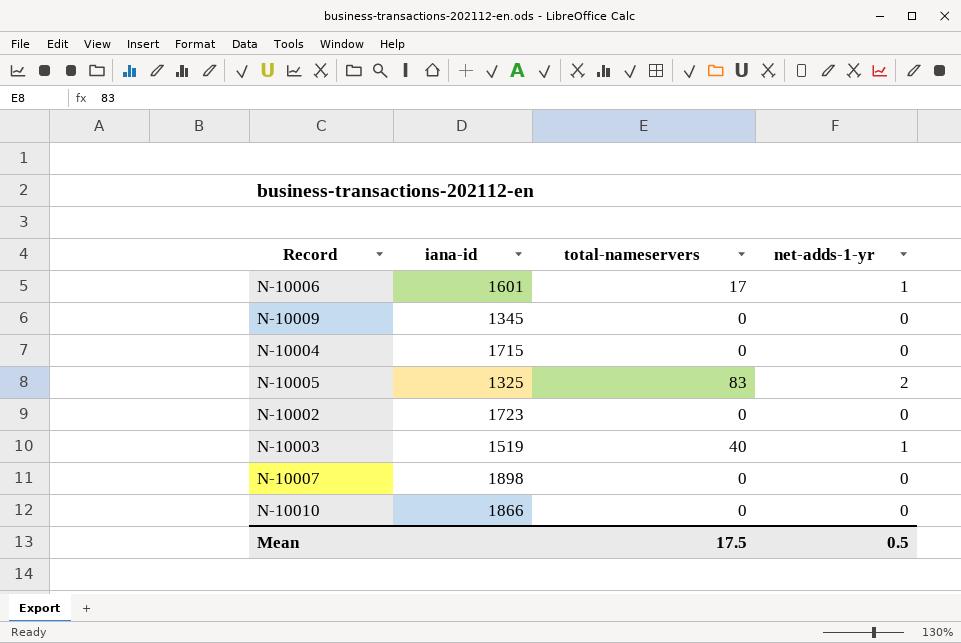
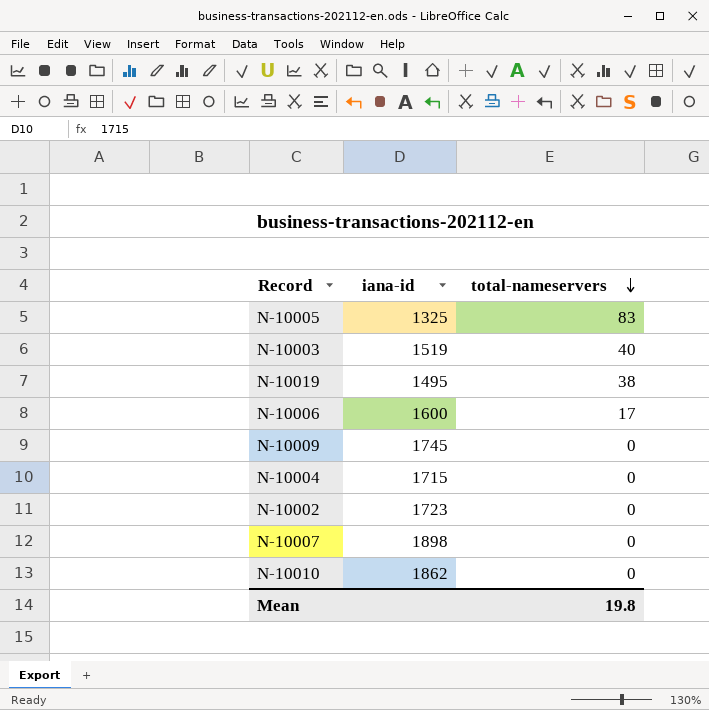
row order: none -> total-nameservers descending
column net-adds-1-yr | position: 4 -> none
row N-10019: none -> 1495 | 38
N-10006 | iana-id: 1601 -> 1600
N-10009 | iana-id: 1345 -> 1745
N-10010 | iana-id: 1866 -> 1862
Mean | total-nameservers: 17.5 -> 19.8

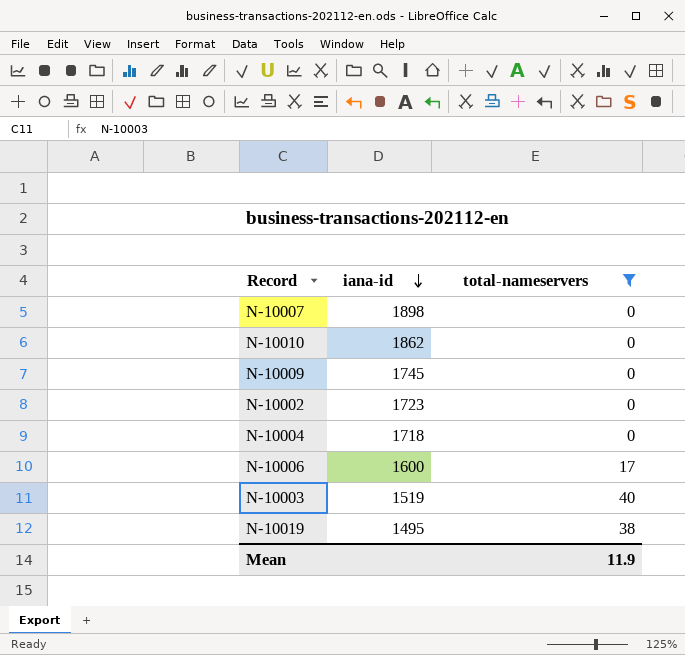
filter: none -> total-nameservers != 83
row order: total-nameservers descending -> iana-id descending
N-10004 | iana-id: 1715 -> 1718
Mean | total-nameservers: 19.8 -> 11.9

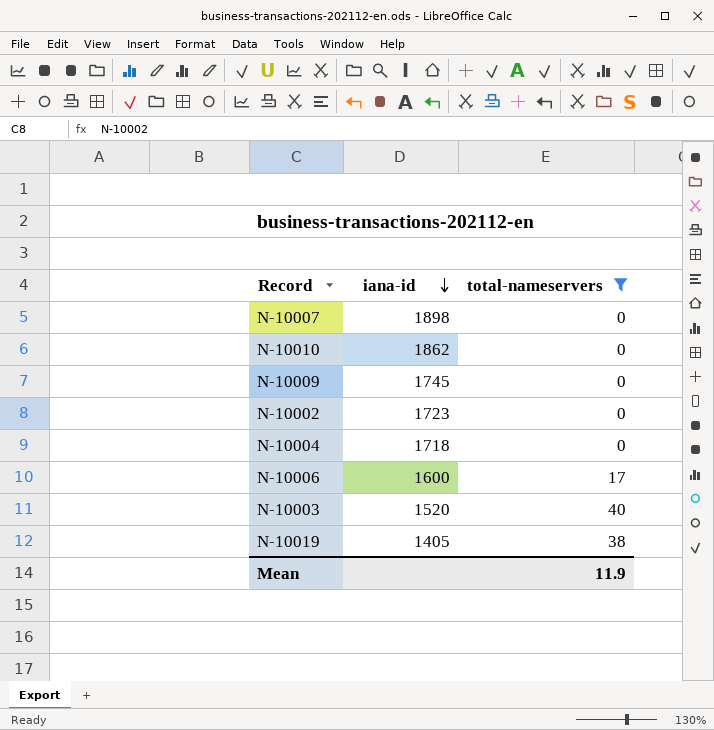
N-10003 | iana-id: 1519 -> 1520
N-10019 | iana-id: 1495 -> 1405

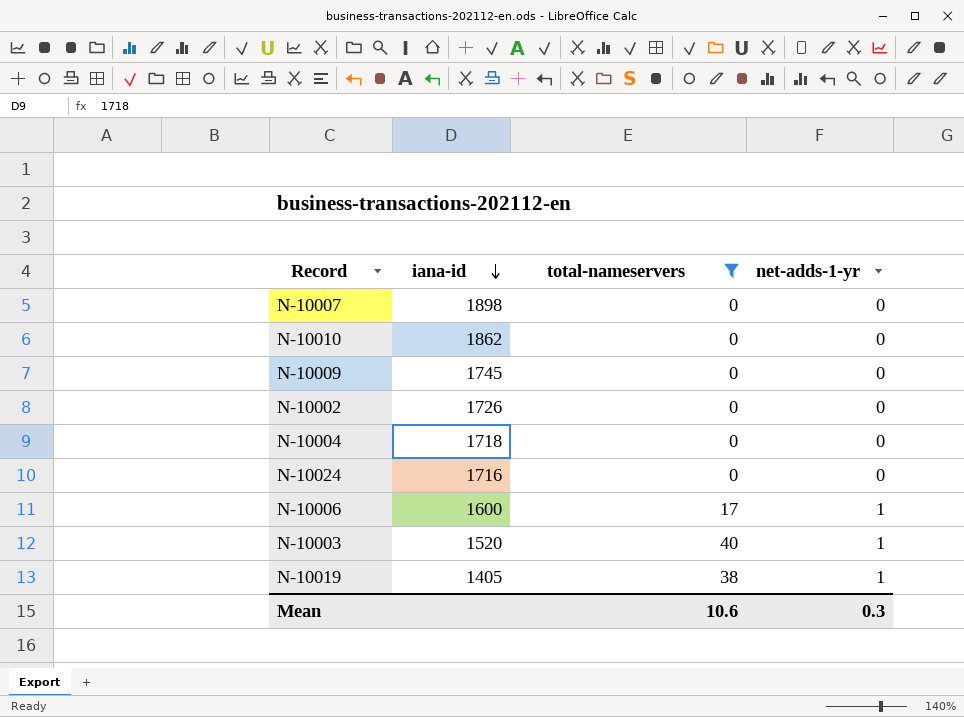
column net-adds-1-yr | position: none -> 4
N-10002 | iana-id: 1723 -> 1726
row N-10024: none -> 1716 | 0 | 0
Mean | total-nameservers: 11.9 -> 10.6

